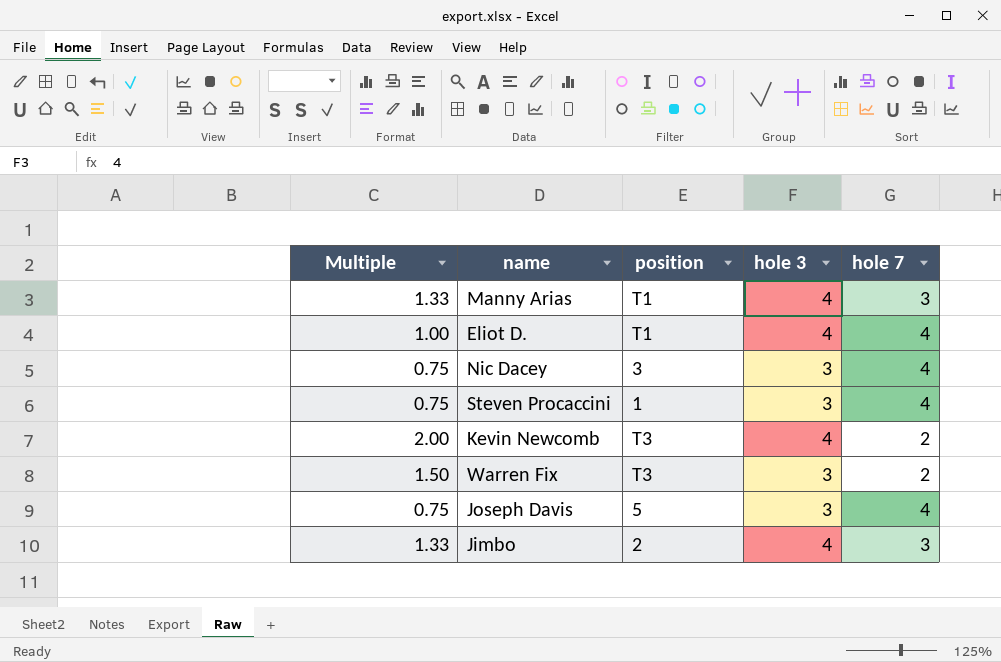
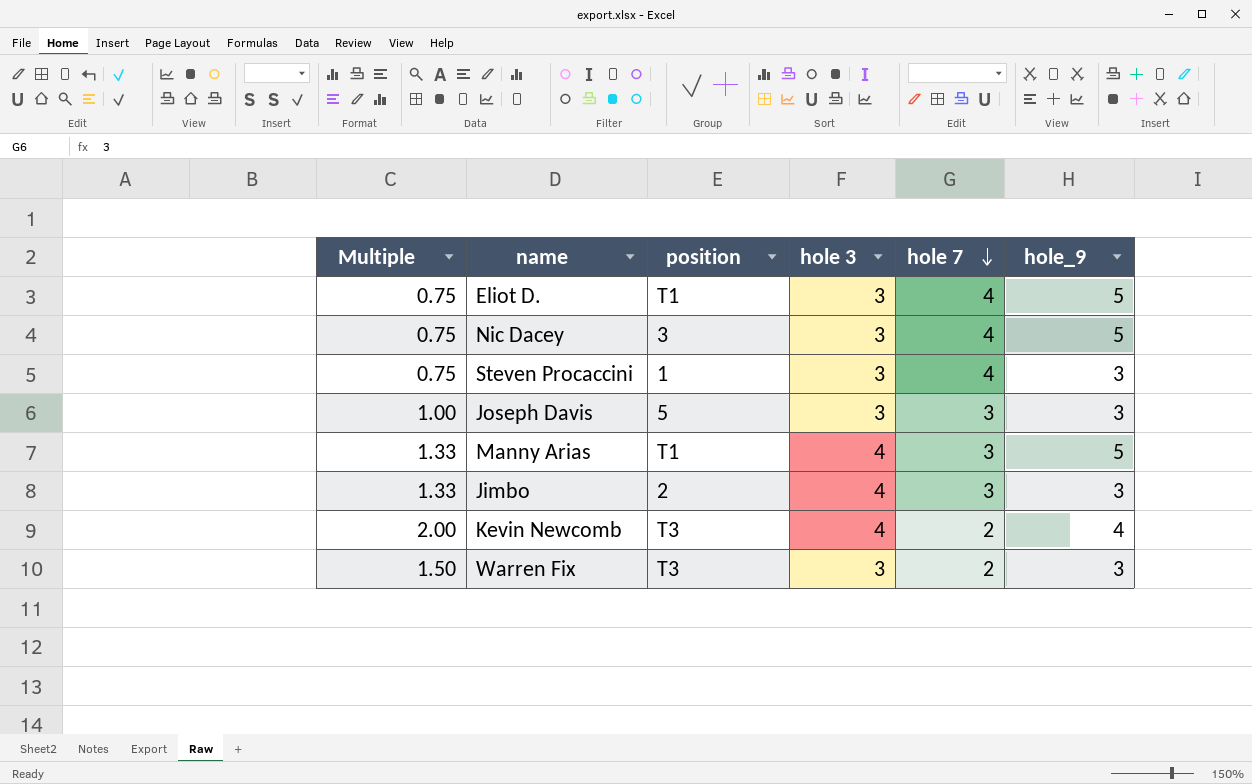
row order: none -> hole 7 descending
column hole_9 | position: none -> 6
Eliot D. | Multiple: 1.00 -> 0.75
Eliot D. | hole 3: 4 -> 3
Joseph Davis | Multiple: 0.75 -> 1.00
Joseph Davis | hole 7: 4 -> 3

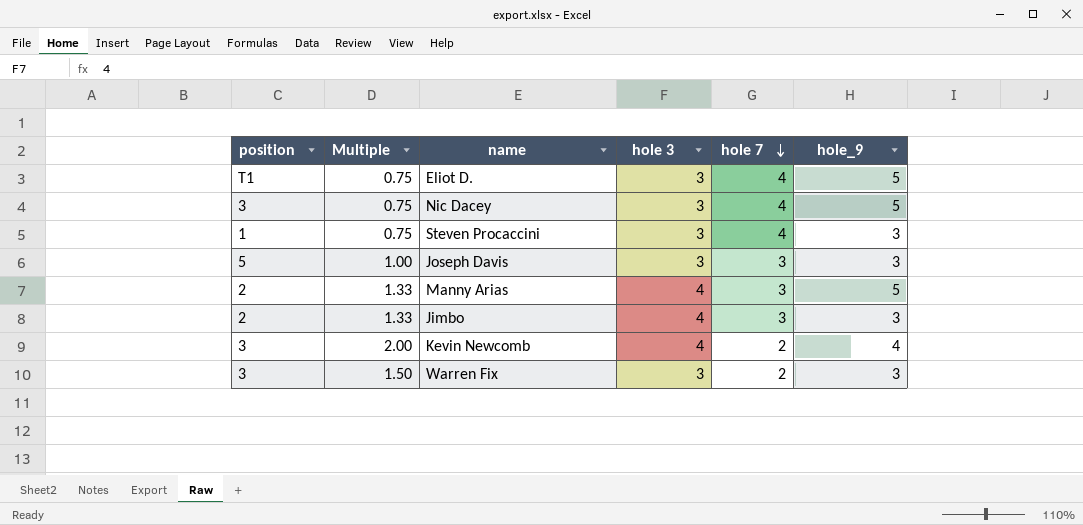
column position | position: 3 -> 1
Manny Arias | position: T1 -> 2
Kevin Newcomb | position: T3 -> 3
Warren Fix | position: T3 -> 3

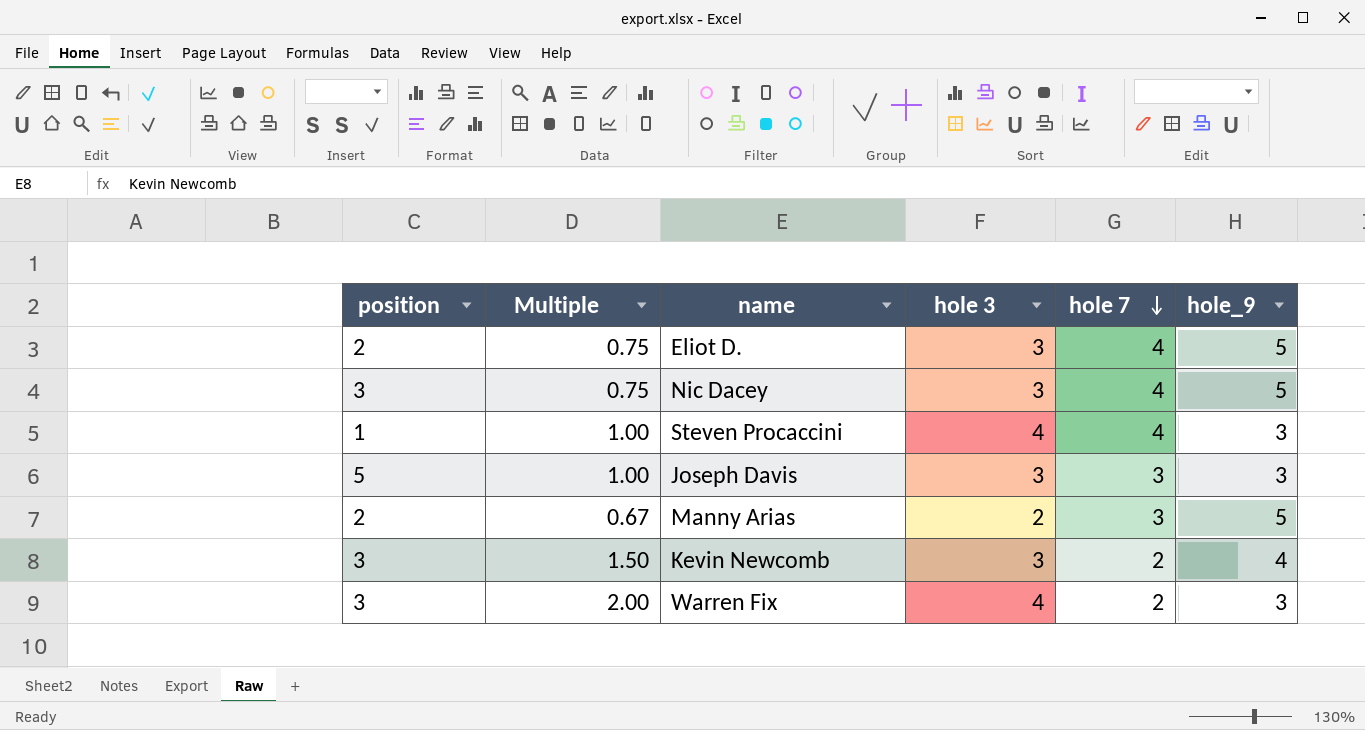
row Jimbo: 2 | 1.33 | 4 | 3 | 3 -> none
Eliot D. | position: T1 -> 2
Steven Procaccini | Multiple: 0.75 -> 1.00
Steven Procaccini | hole 3: 3 -> 4
Manny Arias | Multiple: 1.33 -> 0.67
Manny Arias | hole 3: 4 -> 2
Kevin Newcomb | Multiple: 2.00 -> 1.50
Kevin Newcomb | hole 3: 4 -> 3
Warren Fix | Multiple: 1.50 -> 2.00
Warren Fix | hole 3: 3 -> 4

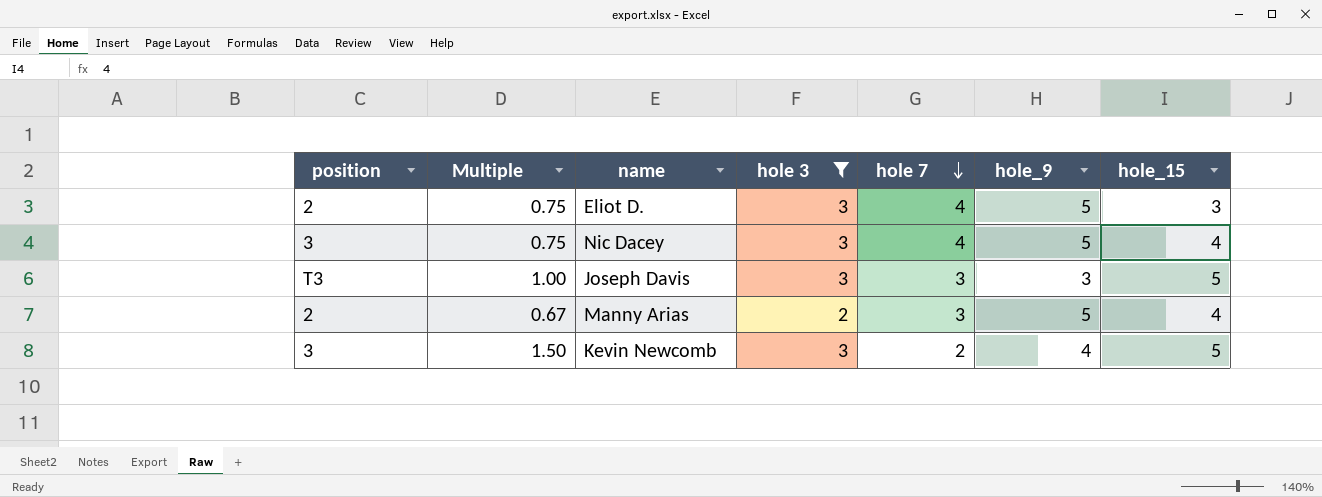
filter: none -> hole 3 != 4
column hole_15 | position: none -> 7
Joseph Davis | position: 5 -> T3

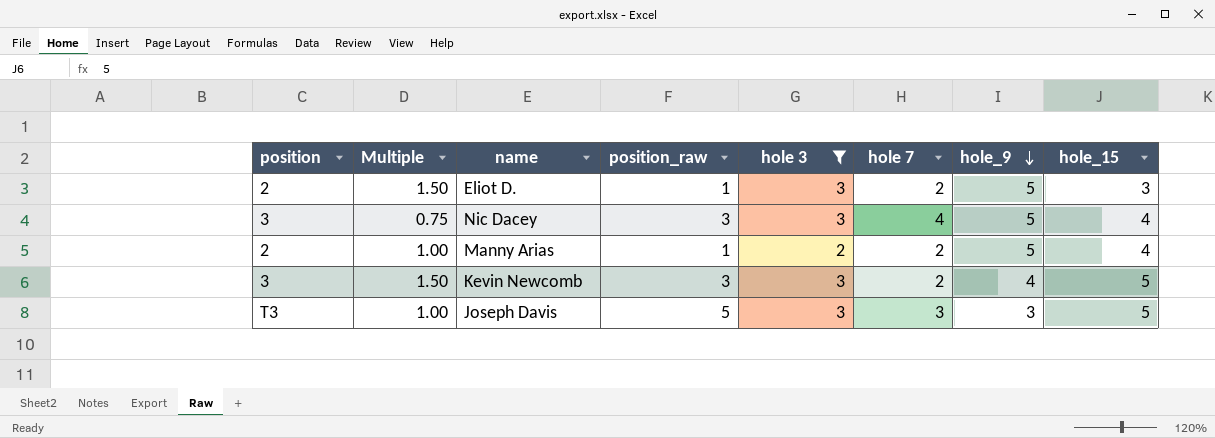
row order: hole 7 descending -> hole_9 descending
column position_raw | position: none -> 4
Eliot D. | Multiple: 0.75 -> 1.50
Eliot D. | hole 7: 4 -> 2
Manny Arias | Multiple: 0.67 -> 1.00
Manny Arias | hole 7: 3 -> 2

